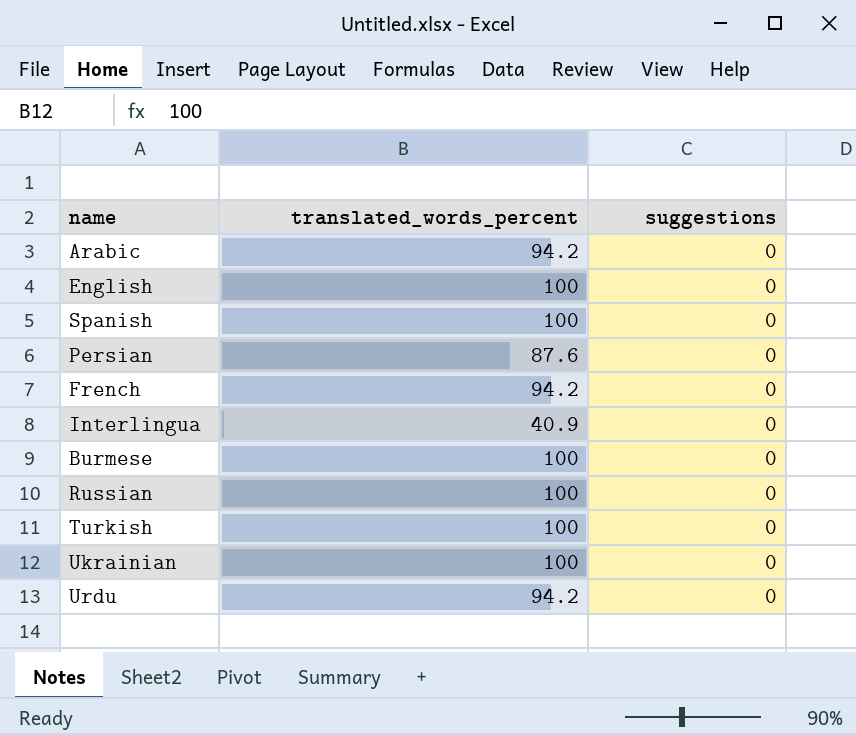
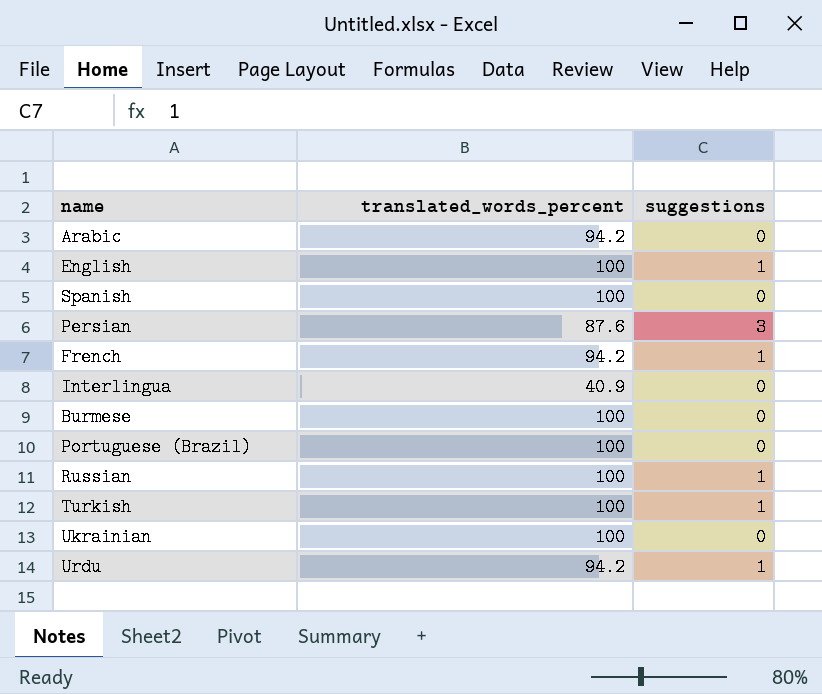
English | suggestions: 0 -> 1
Persian | suggestions: 0 -> 3
French | suggestions: 0 -> 1
row Portuguese (Brazil): none -> 100 | 0
Russian | suggestions: 0 -> 1
Turkish | suggestions: 0 -> 1
Urdu | suggestions: 0 -> 1

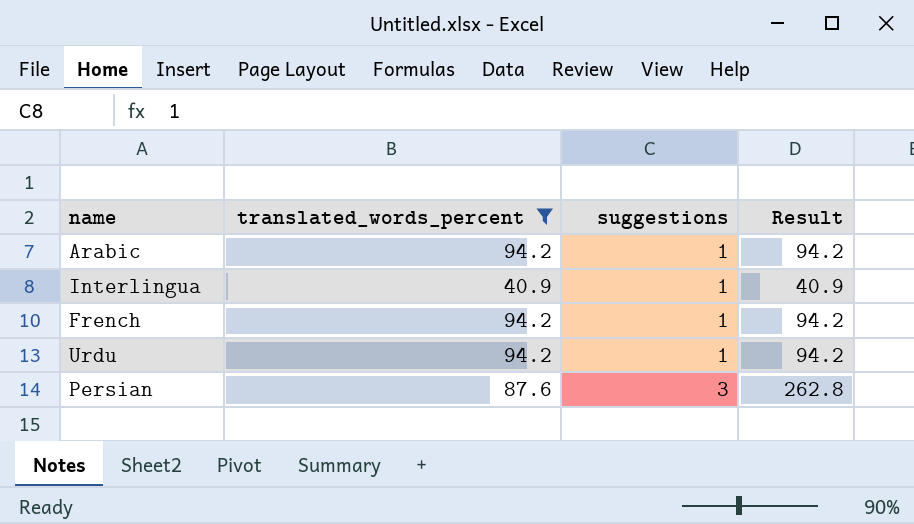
filter: none -> translated_words_percent != 100
row order: none -> suggestions ascending
column Result | formula: none -> [translated_words_percent] * [suggestions]
Arabic | suggestions: 0 -> 1
Interlingua | suggestions: 0 -> 1

